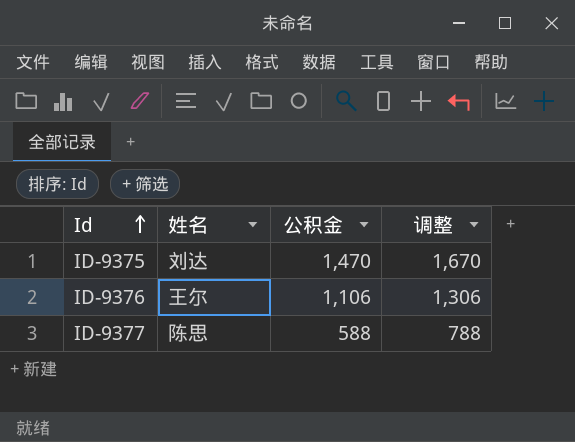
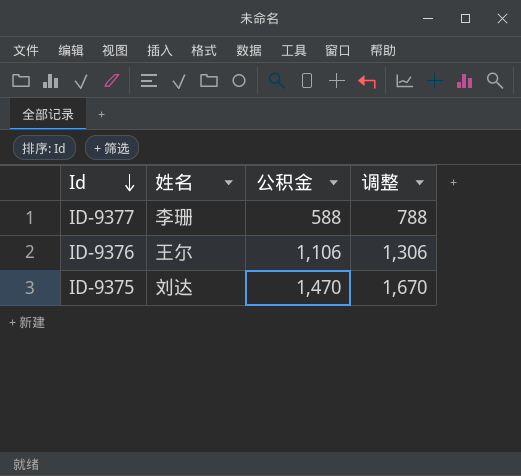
row order: Id ascending -> Id descending
ID-9377 | 姓名: 陈思 -> 李珊

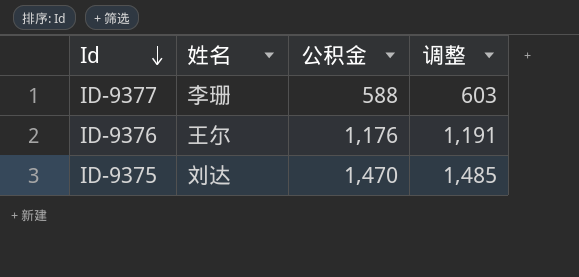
column 调整 | formula: [公积金] + 200 -> [公积金] + 15
ID-9376 | 公积金: 1,106 -> 1,176

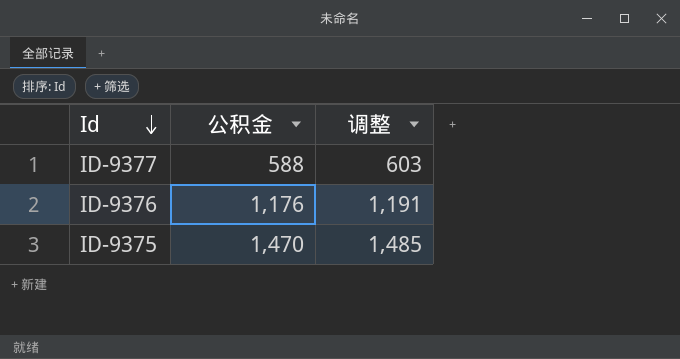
column 姓名 | position: 2 -> none

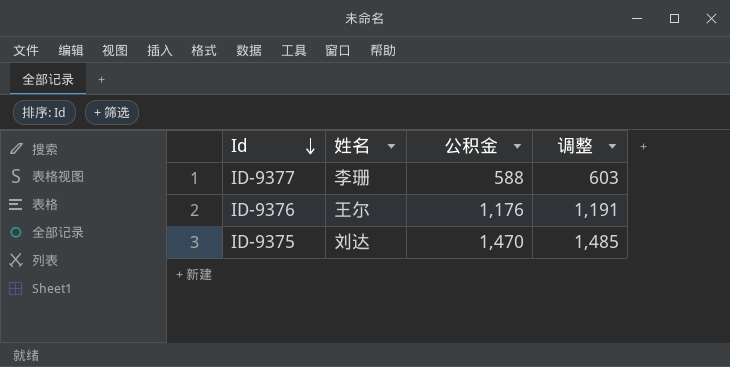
column 姓名 | position: none -> 2

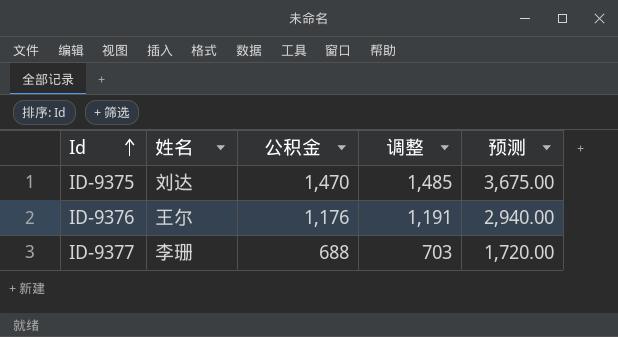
row order: Id descending -> Id ascending
column 预测 | formula: none -> [公积金] * 2.5
ID-9377 | 公积金: 588 -> 688
ID-9377 | 调整: 603 -> 703

